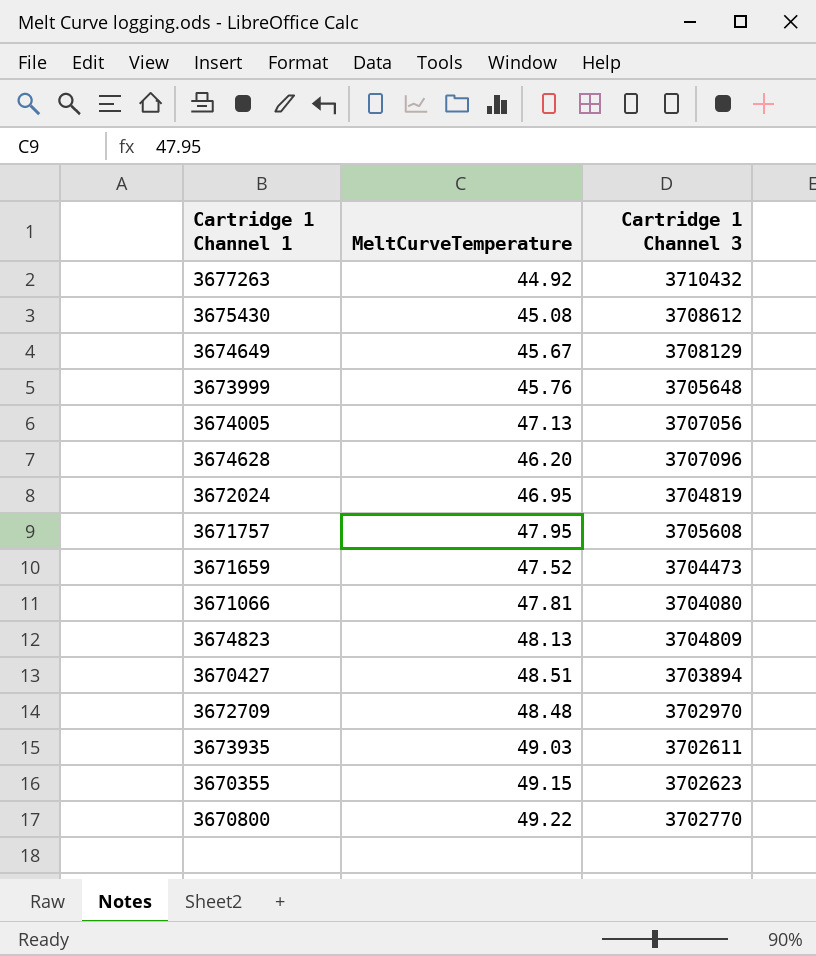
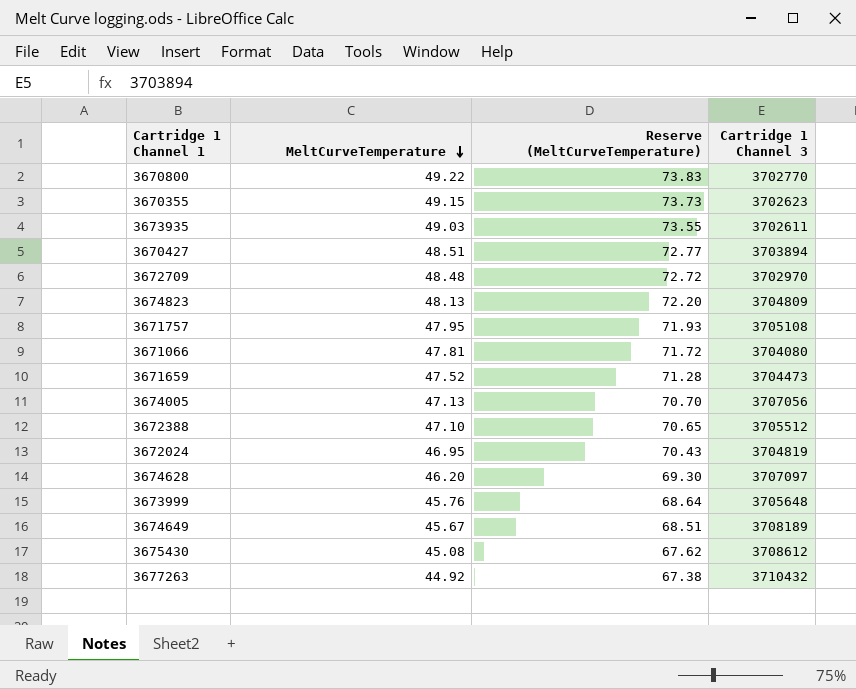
row order: none -> MeltCurveTemperature descending
column Reserve (MeltCurveTemperature) | formula: none -> [MeltCurveTemperature] * 1.5
3671757 | Cartridge 1 Channel 3: 3705608 -> 3705108
row 3672388: none -> 47.10 | 70.65 | 3705512
3674628 | Cartridge 1 Channel 3: 3707096 -> 3707097
3674649 | Cartridge 1 Channel 3: 3708129 -> 3708189

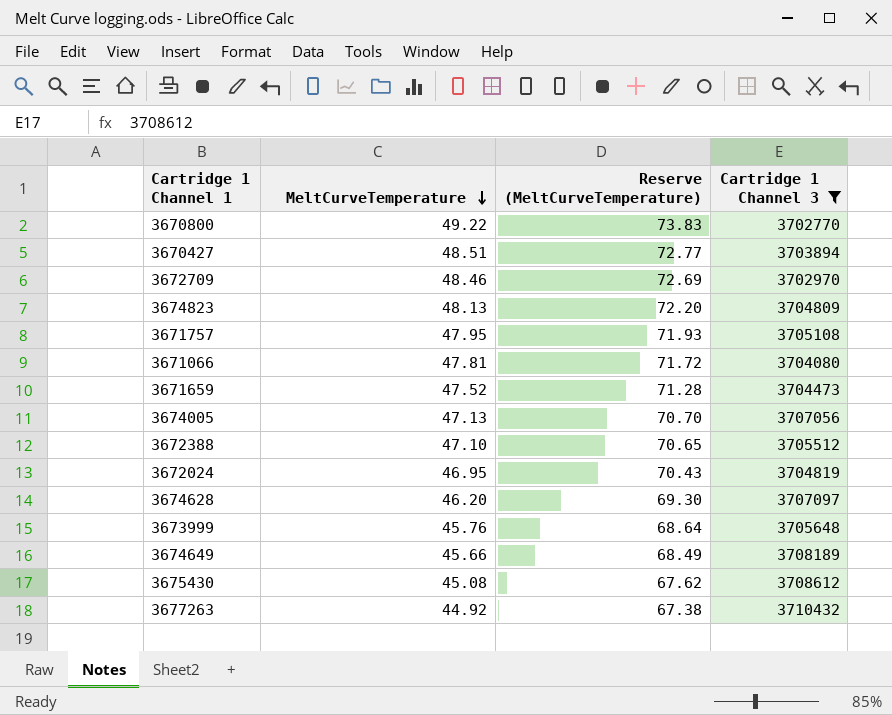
filter: none -> Cartridge 1 Channel 3 >= 3702770
3672709 | MeltCurveTemperature: 48.48 -> 48.46
3672709 | Reserve (MeltCurveTemperature): 72.72 -> 72.69
3674649 | MeltCurveTemperature: 45.67 -> 45.66
3674649 | Reserve (MeltCurveTemperature): 68.51 -> 68.49

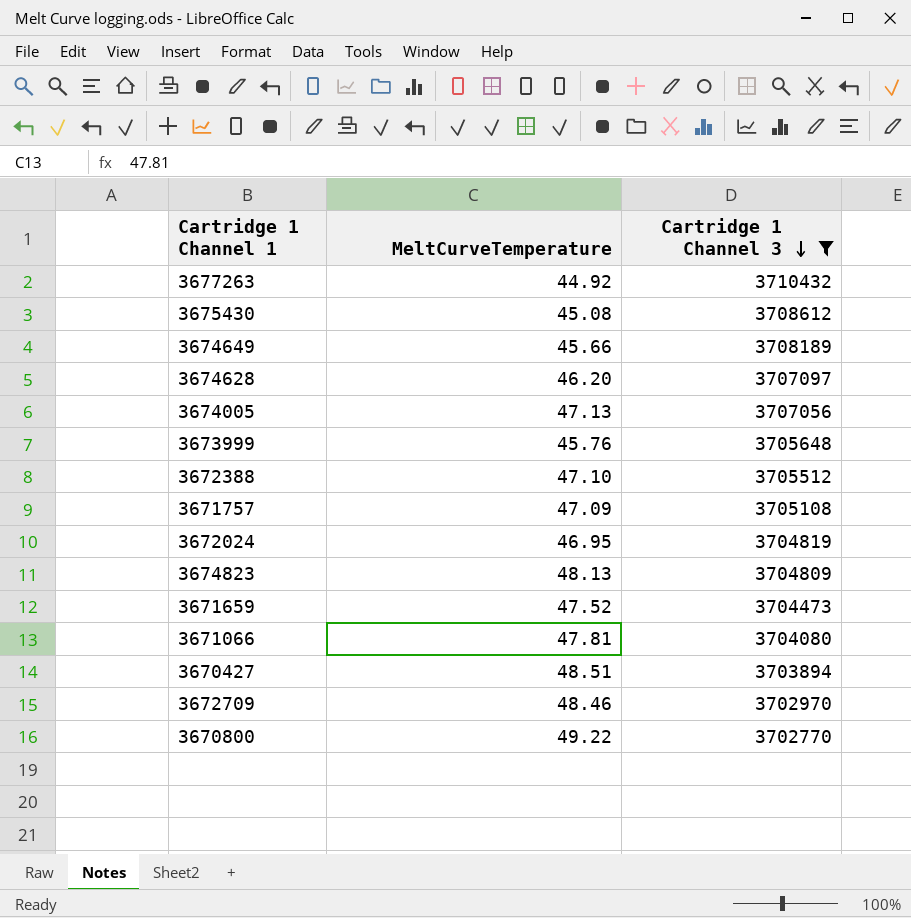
row order: MeltCurveTemperature descending -> Cartridge 1 Channel 3 descending
column Reserve (MeltCurveTemperature) | formula: [MeltCurveTemperature] * 1.5 -> none
3671757 | MeltCurveTemperature: 47.95 -> 47.09

